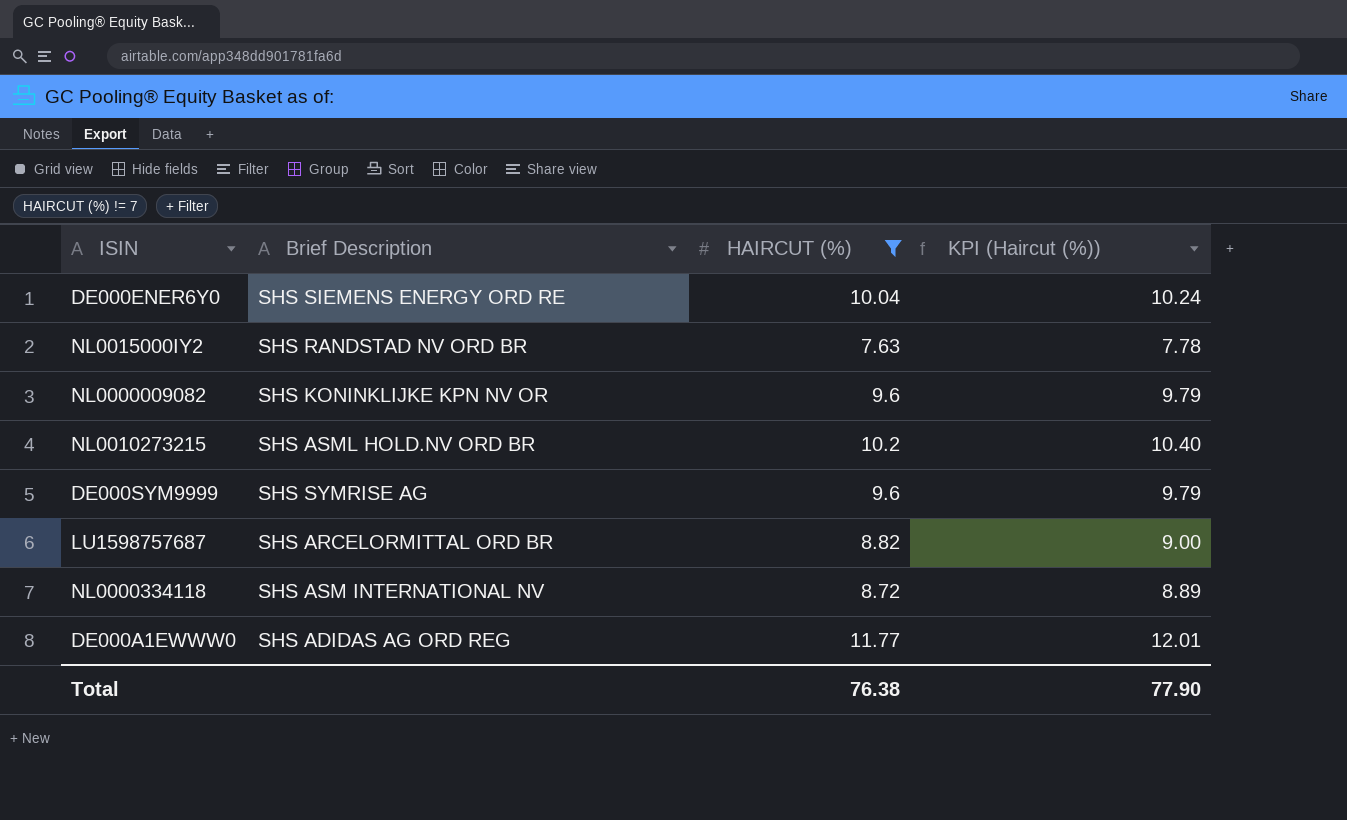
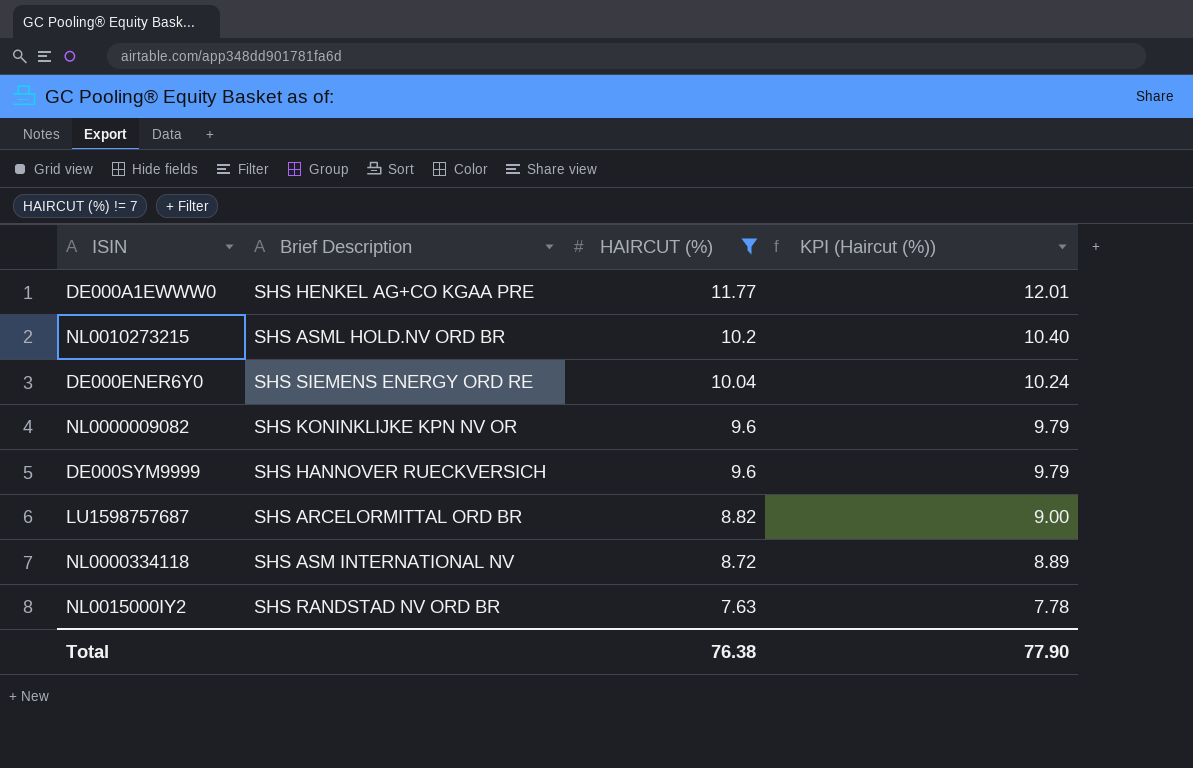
row order: none -> HAIRCUT (%) descending
DE000A1EWWW0 | Brief Description: SHS ADIDAS AG ORD REG -> SHS HENKEL AG+CO KGAA PRE
DE000SYM9999 | Brief Description: SHS SYMRISE AG -> SHS HANNOVER RUECKVERSICH

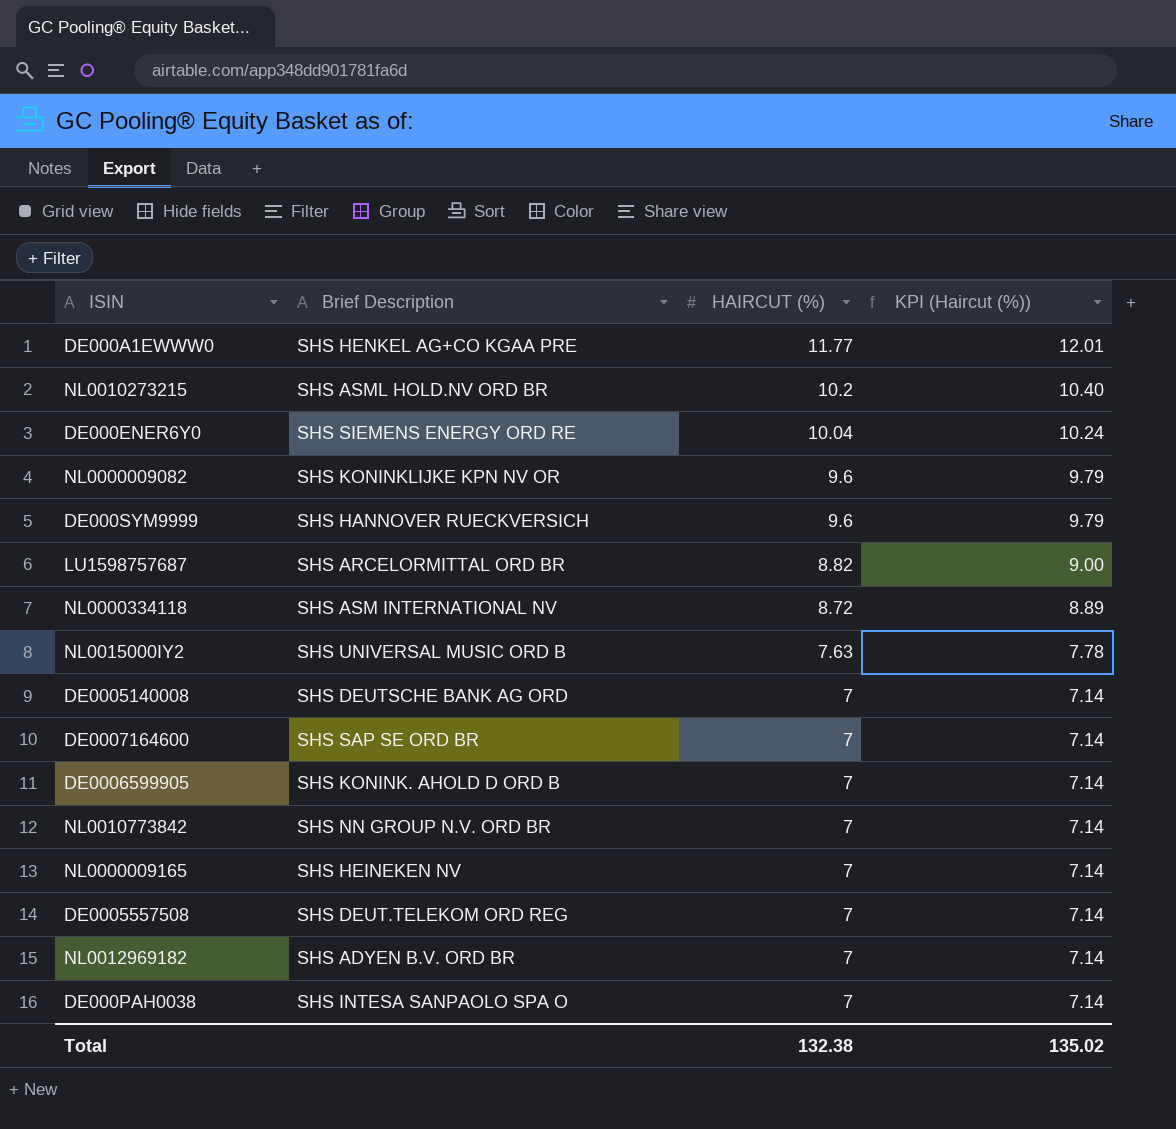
filter: HAIRCUT (%) != 7 -> none
NL0015000IY2 | Brief Description: SHS RANDSTAD NV ORD BR -> SHS UNIVERSAL MUSIC ORD B
Total | HAIRCUT (%): 76.38 -> 132.38
Total | KPI (Haircut (%)): 77.90 -> 135.02

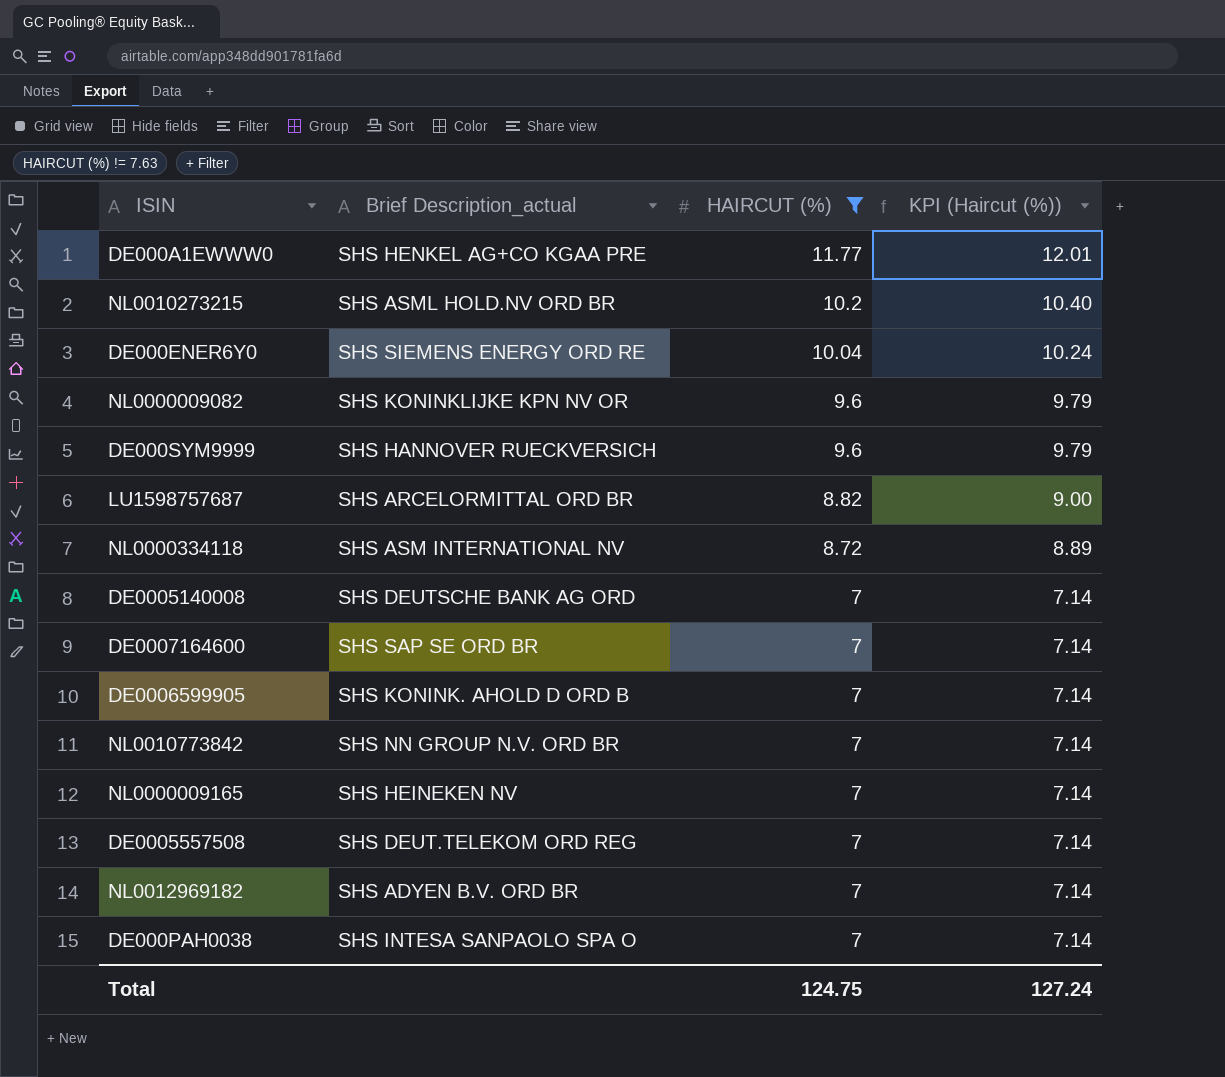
filter: none -> HAIRCUT (%) != 7.63
column name: Brief Description -> Brief Description_actual
Total | HAIRCUT (%): 132.38 -> 124.75
Total | KPI (Haircut (%)): 135.02 -> 127.24

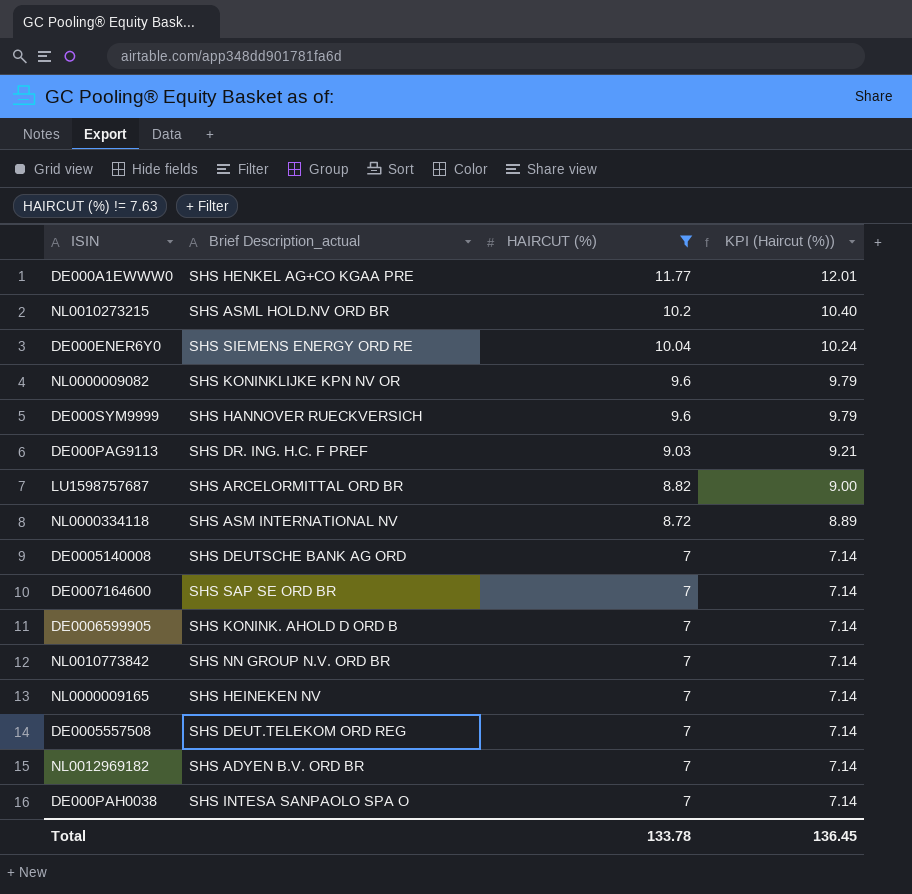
row DE000PAG9113: none -> SHS DR. ING. H.C. F PREF | 9.03 | 9.21
Total | HAIRCUT (%): 124.75 -> 133.78
Total | KPI (Haircut (%)): 127.24 -> 136.45

